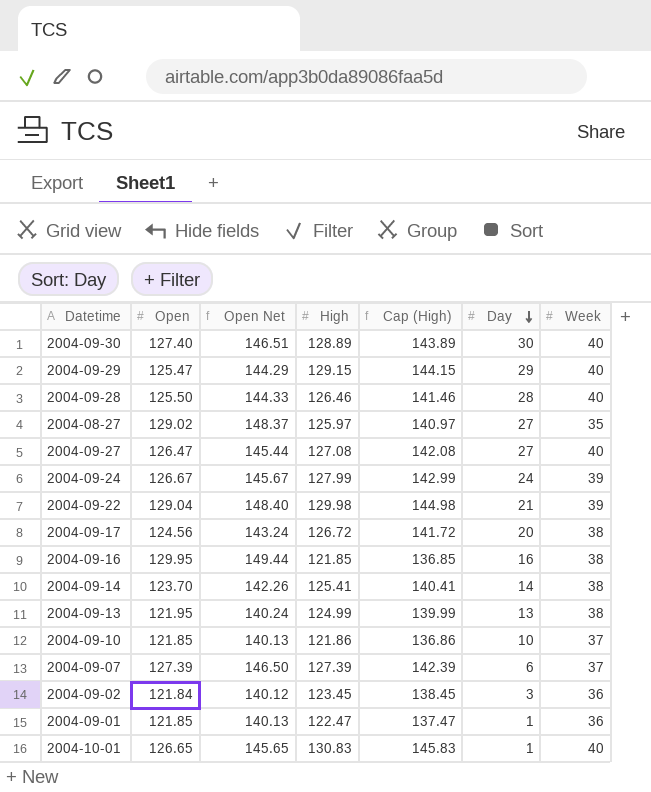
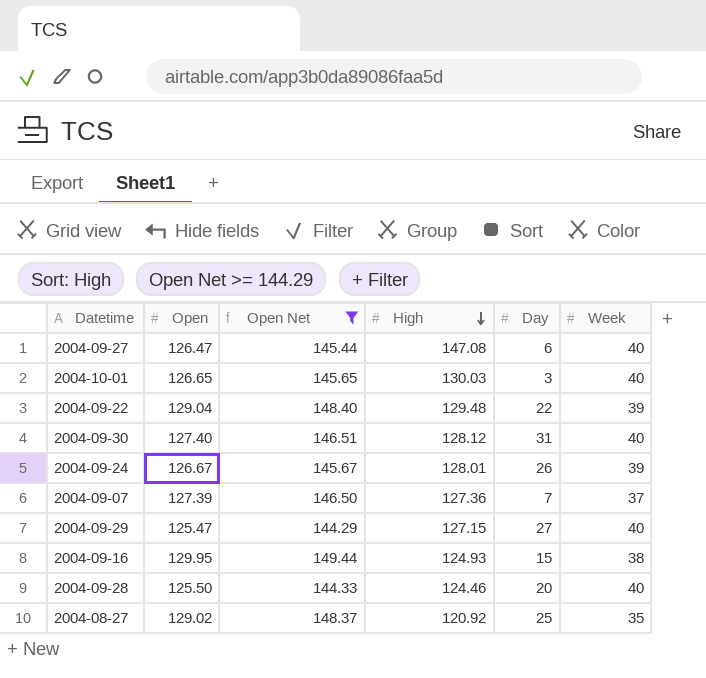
filter: none -> Open Net >= 144.29
row order: Day descending -> High descending
column Cap (High) | formula: [High] + 15 -> none
2004-09-27 | High: 127.08 -> 147.08
2004-09-27 | Day: 27 -> 6
2004-10-01 | High: 130.83 -> 130.03
2004-10-01 | Day: 1 -> 3
2004-09-22 | High: 129.98 -> 129.48
2004-09-22 | Day: 21 -> 22
2004-09-30 | High: 128.89 -> 128.12
2004-09-30 | Day: 30 -> 31
2004-09-24 | High: 127.99 -> 128.01
2004-09-24 | Day: 24 -> 26
2004-09-07 | High: 127.39 -> 127.36
2004-09-07 | Day: 6 -> 7
2004-09-29 | High: 129.15 -> 127.15
2004-09-29 | Day: 29 -> 27
2004-09-16 | High: 121.85 -> 124.93
2004-09-16 | Day: 16 -> 15
2004-09-28 | High: 126.46 -> 124.46
2004-09-28 | Day: 28 -> 20
2004-08-27 | High: 125.97 -> 120.92
2004-08-27 | Day: 27 -> 25

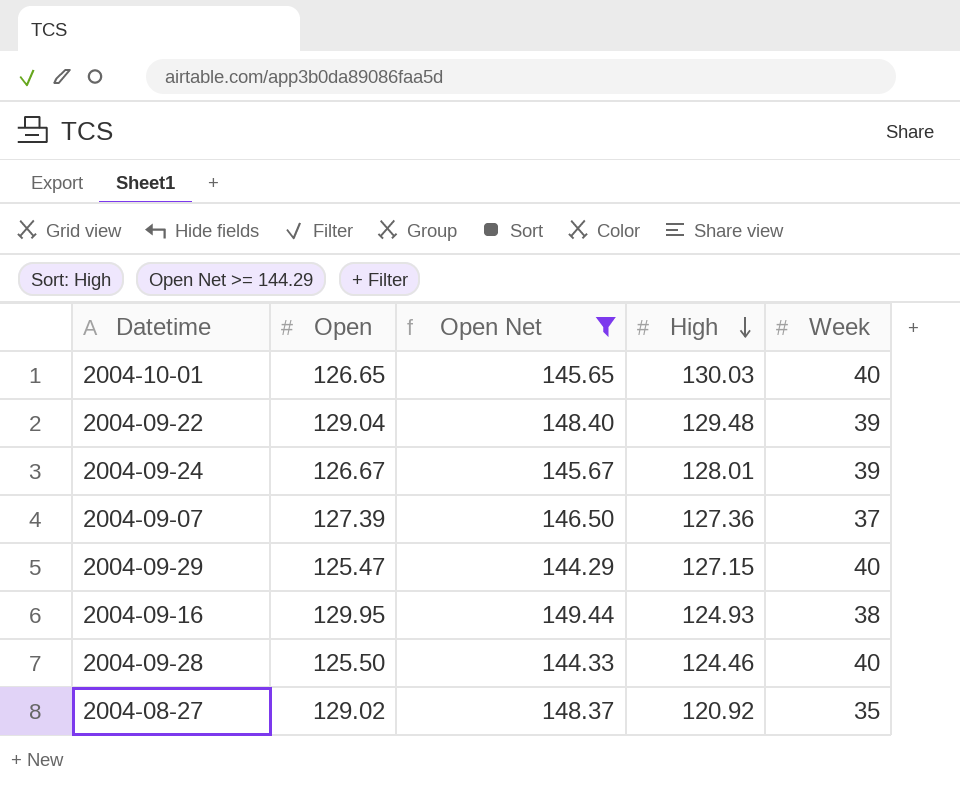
column Day | position: 5 -> none
row 2004-09-27: 126.47 | 145.44 | 147.08 | 6 | 40 -> none
row 2004-09-30: 127.40 | 146.51 | 128.12 | 31 | 40 -> none

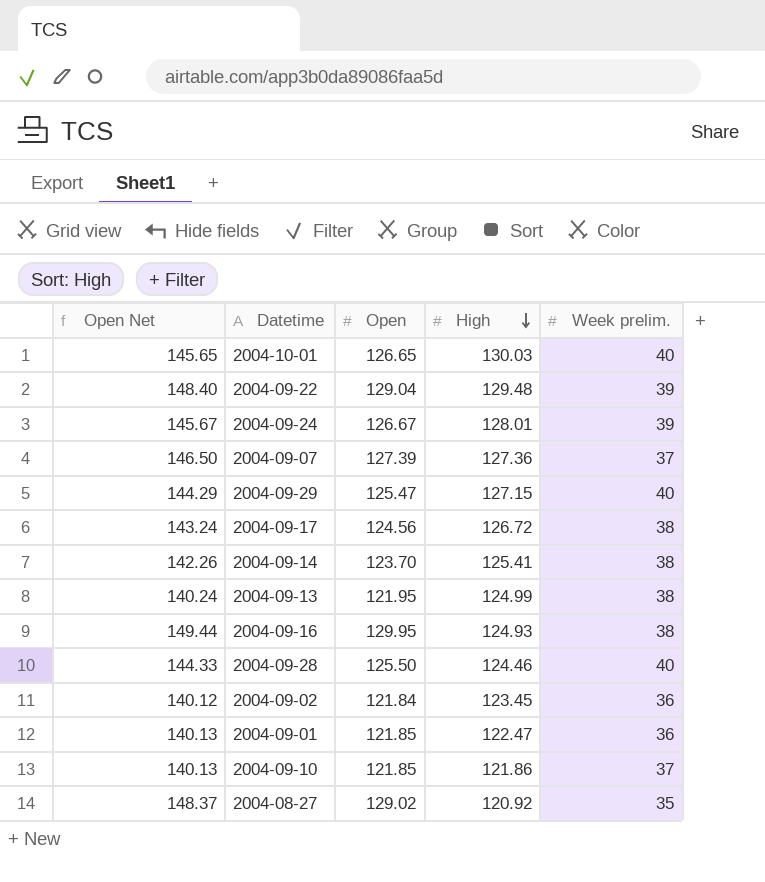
filter: Open Net >= 144.29 -> none
column Open Net | position: 3 -> 1
column name: Week -> Week prelim.

